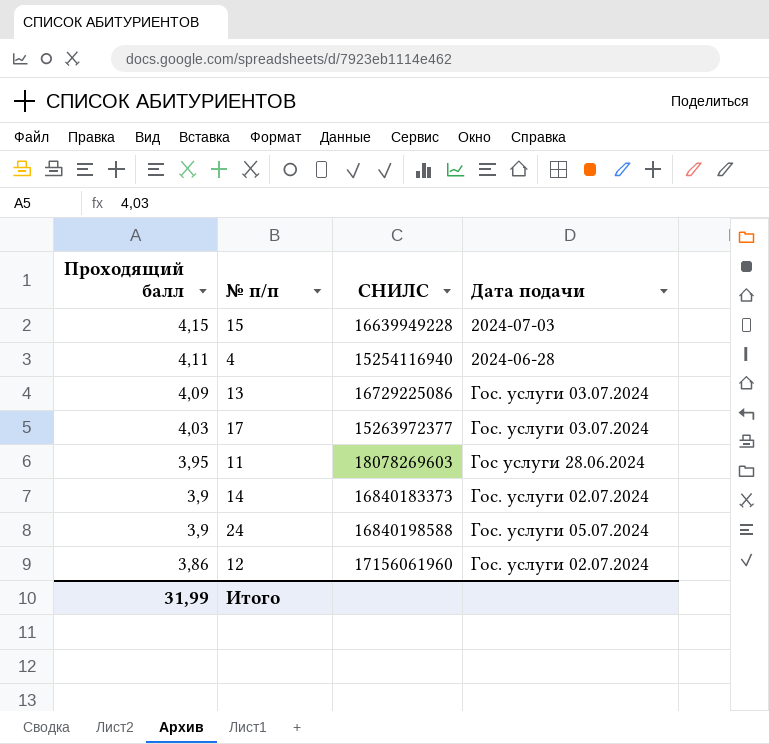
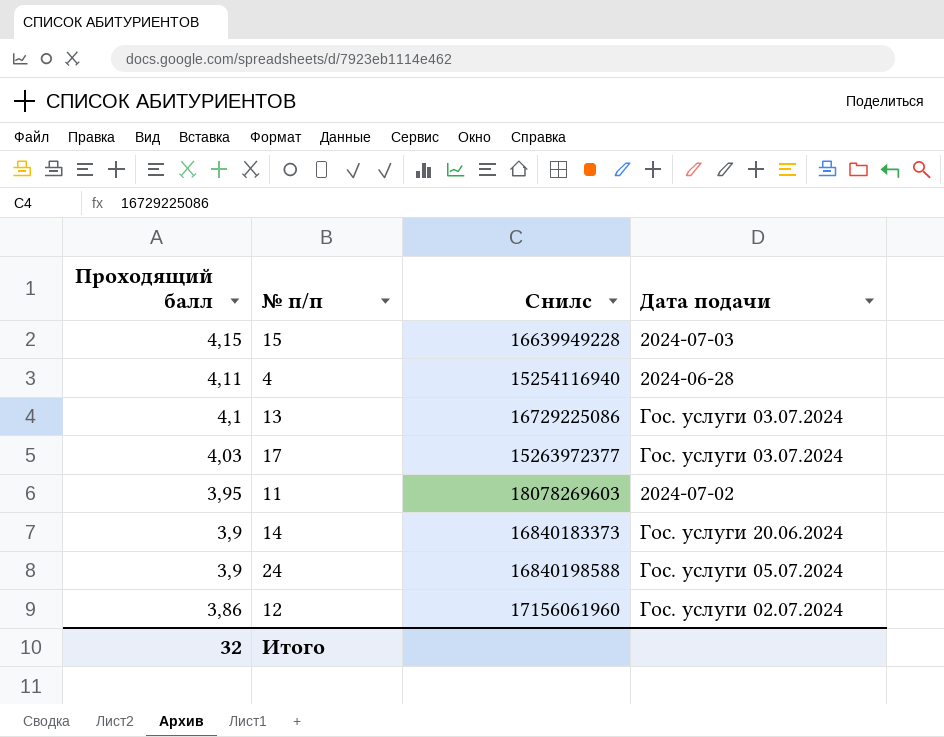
column name: СНИЛС -> Снилс
13 | Проходящий балл: 4,09 -> 4,1
11 | Дата подачи: Гос услуги 28.06.2024 -> 2024-07-02
14 | Дата подачи: Гос. услуги 02.07.2024 -> Гос. услуги 20.06.2024
Итого | Проходящий балл: 31,99 -> 32

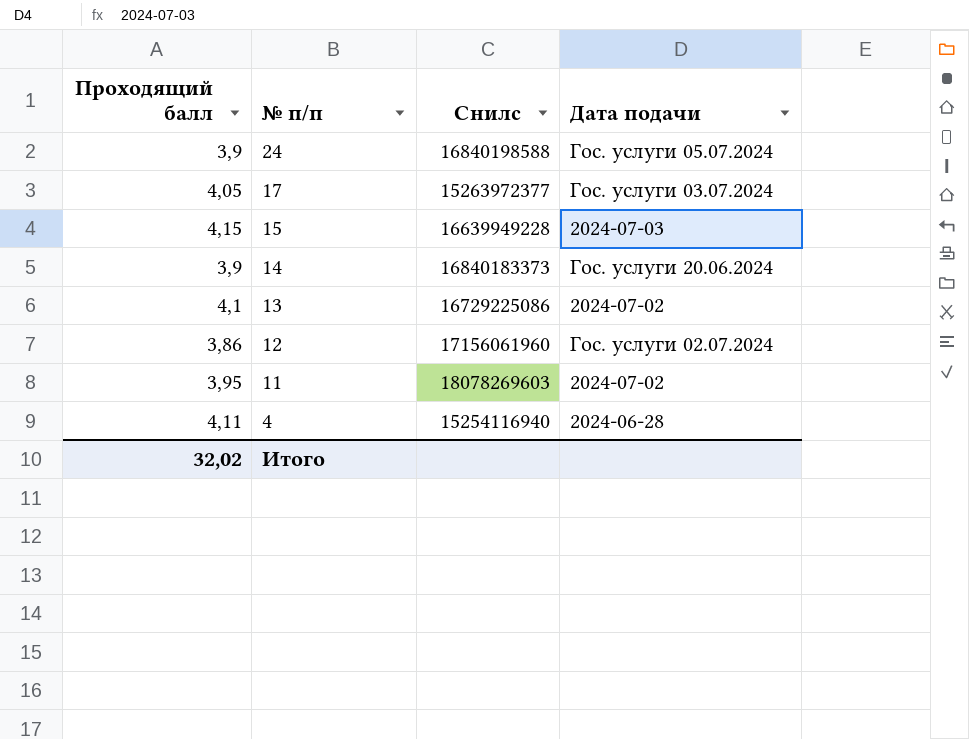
row order: Проходящий балл descending -> № п/п descending
17 | Проходящий балл: 4,03 -> 4,05
13 | Дата подачи: Гос. услуги 03.07.2024 -> 2024-07-02
Итого | Проходящий балл: 32 -> 32,02

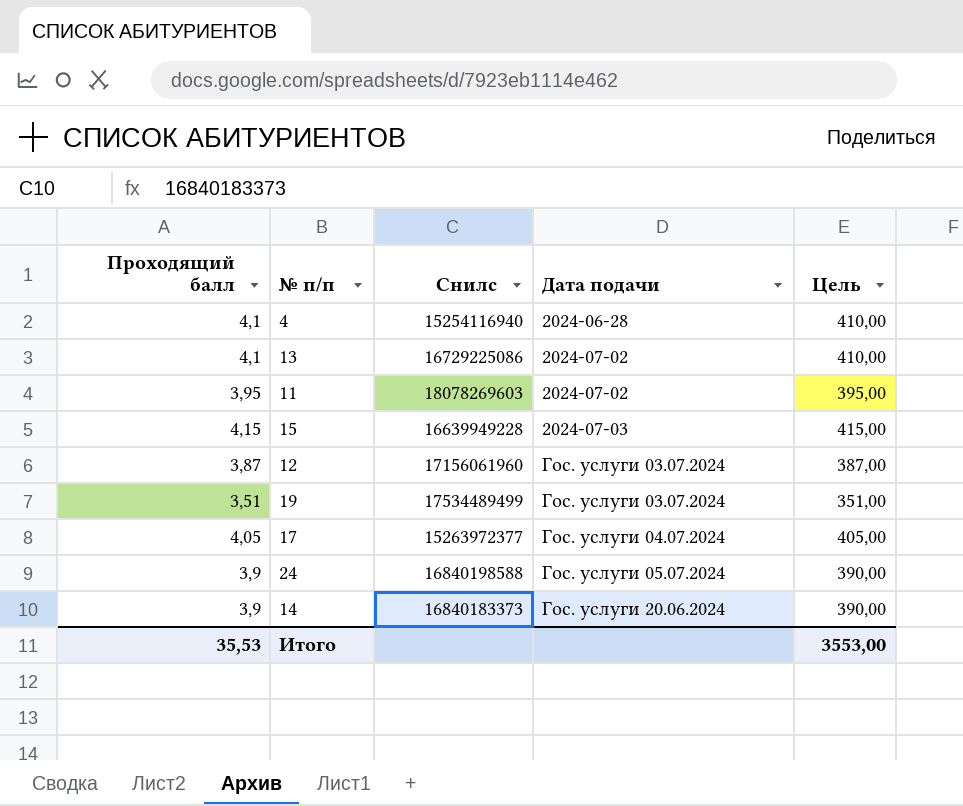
row order: № п/п descending -> Дата подачи ascending
column Цель | formula: none -> [Проходящий балл] * 100
4 | Проходящий балл: 4,11 -> 4,1
12 | Проходящий балл: 3,86 -> 3,87
12 | Дата подачи: Гос. услуги 02.07.2024 -> Гос. услуги 03.07.2024
row 19: none -> 3,51 | 17534489499 | Гос. услуги 03.07.2024 | 351,00
17 | Дата подачи: Гос. услуги 03.07.2024 -> Гос. услуги 04.07.2024
Итого | Проходящий балл: 32,02 -> 35,53

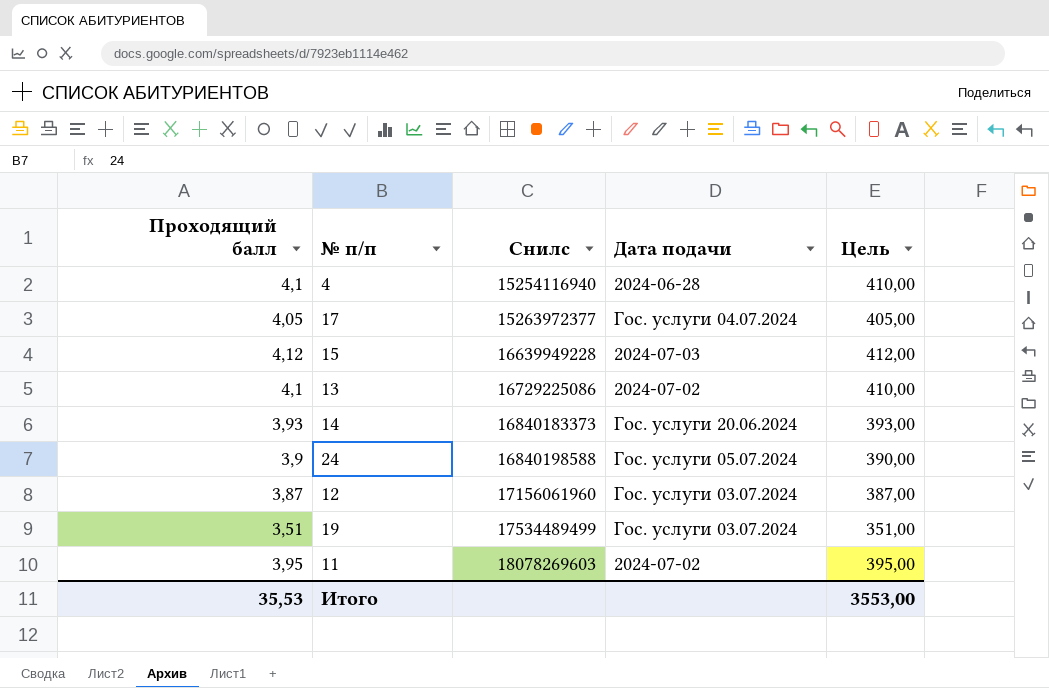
row order: Дата подачи ascending -> Снилс ascending
15 | Проходящий балл: 4,15 -> 4,12
15 | Цель: 415,00 -> 412,00
14 | Проходящий балл: 3,9 -> 3,93
14 | Цель: 390,00 -> 393,00

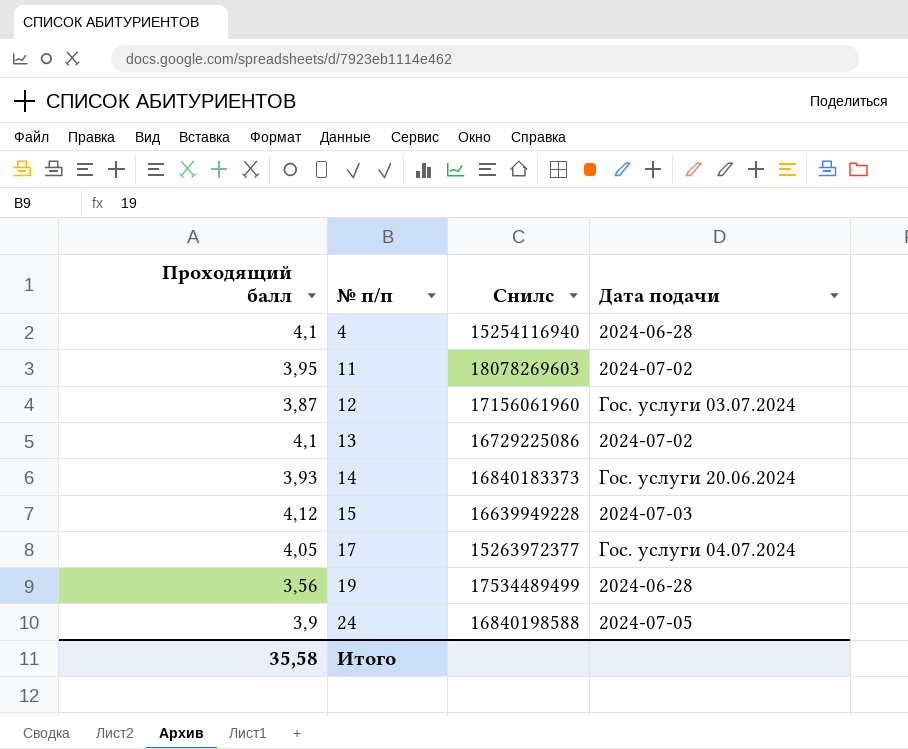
row order: Снилс ascending -> № п/п ascending
column Цель | formula: [Проходящий балл] * 100 -> none
19 | Проходящий балл: 3,51 -> 3,56
19 | Дата подачи: Гос. услуги 03.07.2024 -> 2024-06-28
24 | Дата подачи: Гос. услуги 05.07.2024 -> 2024-07-05
Итого | Проходящий балл: 35,53 -> 35,58

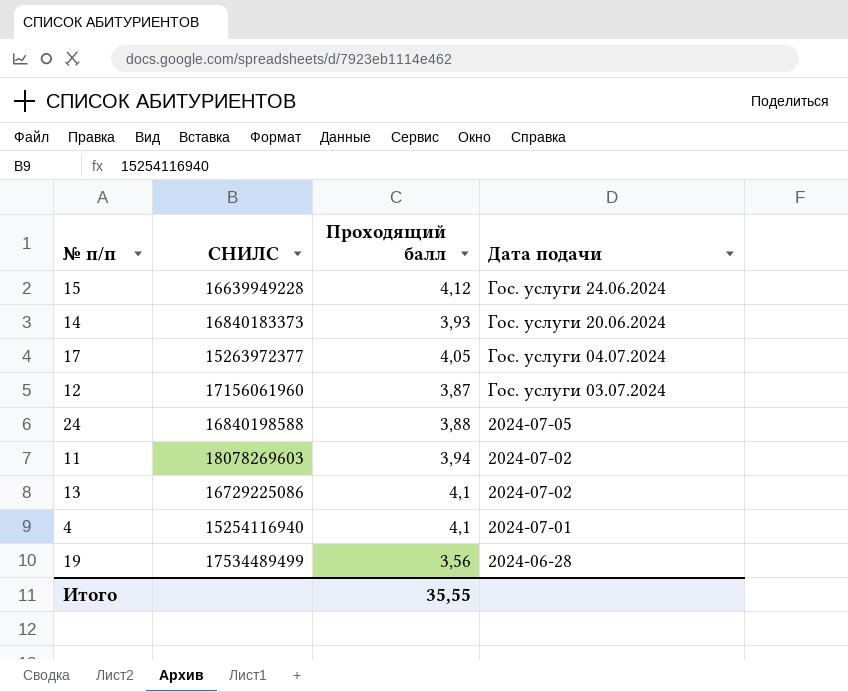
row order: № п/п ascending -> Дата подачи descending
column name: Снилс -> СНИЛС
column Проходящий балл | position: 1 -> 3
15 | Дата подачи: 2024-07-03 -> Гос. услуги 24.06.2024
24 | Проходящий балл: 3,9 -> 3,88
11 | Проходящий балл: 3,95 -> 3,94
4 | Дата подачи: 2024-06-28 -> 2024-07-01
Итого | Проходящий балл: 35,58 -> 35,55

